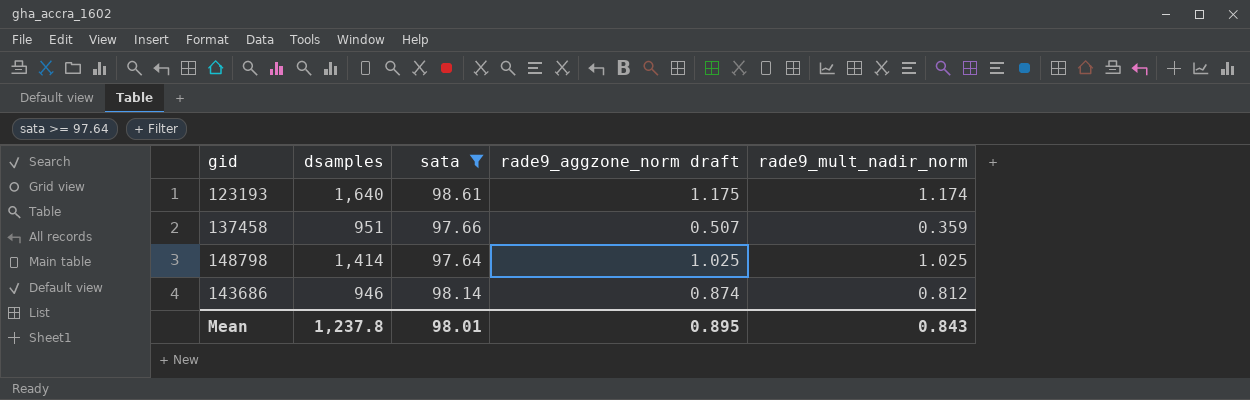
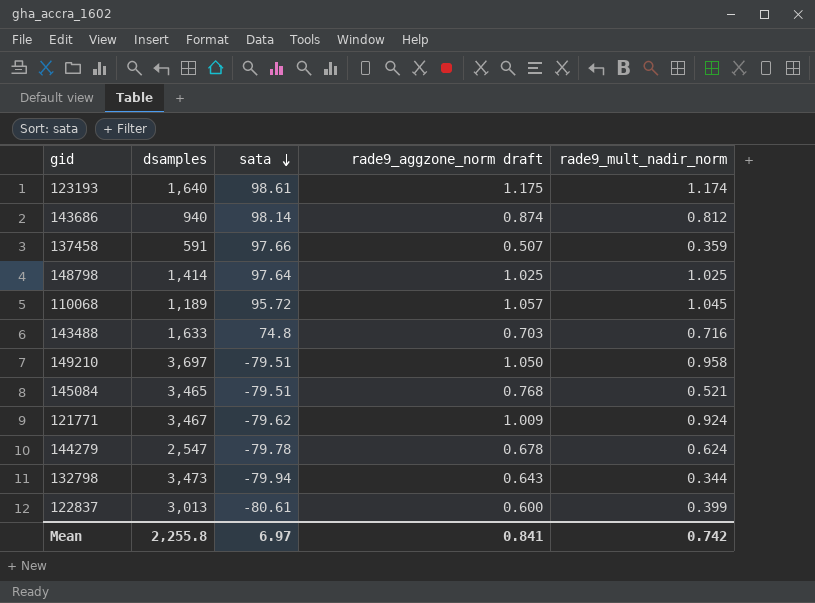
filter: sata >= 97.64 -> none
row order: none -> sata descending
143686 | dsamples: 946 -> 940
137458 | dsamples: 951 -> 591
Mean | dsamples: 1,237.8 -> 2,255.8
Mean | sata: 98.01 -> 6.97
Mean | rade9_aggzone_norm draft: 0.895 -> 0.841
Mean | rade9_mult_nadir_norm: 0.843 -> 0.742

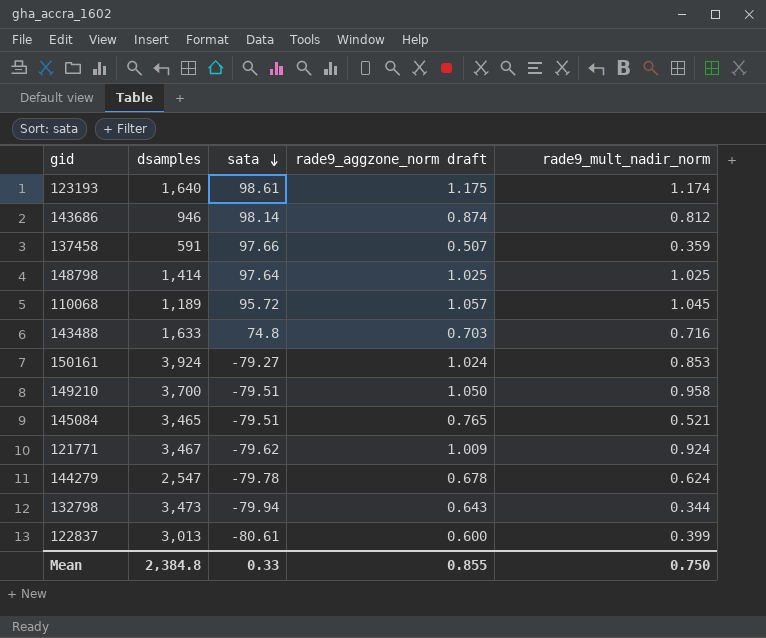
143686 | dsamples: 940 -> 946
row 150161: none -> 3,924 | -79.27 | 1.024 | 0.853
149210 | dsamples: 3,697 -> 3,700
145084 | rade9_aggzone_norm draft: 0.768 -> 0.765
Mean | dsamples: 2,255.8 -> 2,384.8
Mean | sata: 6.97 -> 0.33
Mean | rade9_aggzone_norm draft: 0.841 -> 0.855
Mean | rade9_mult_nadir_norm: 0.742 -> 0.750

